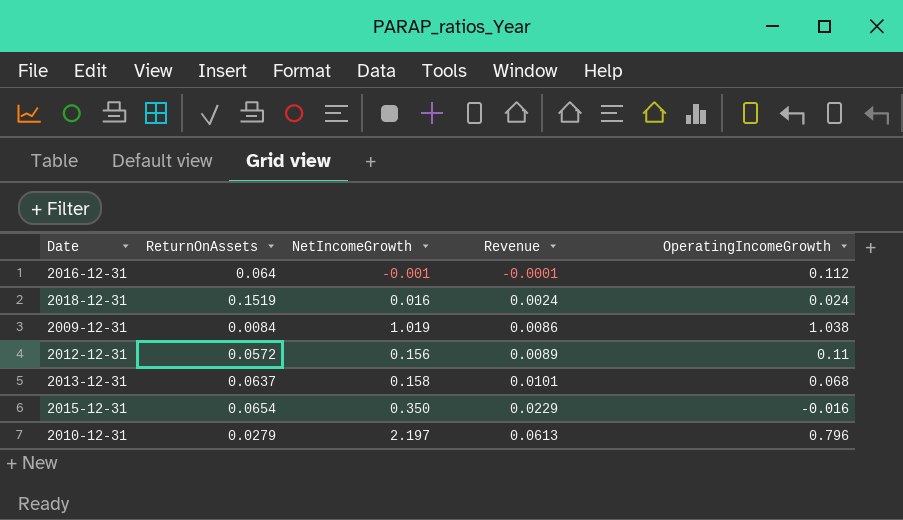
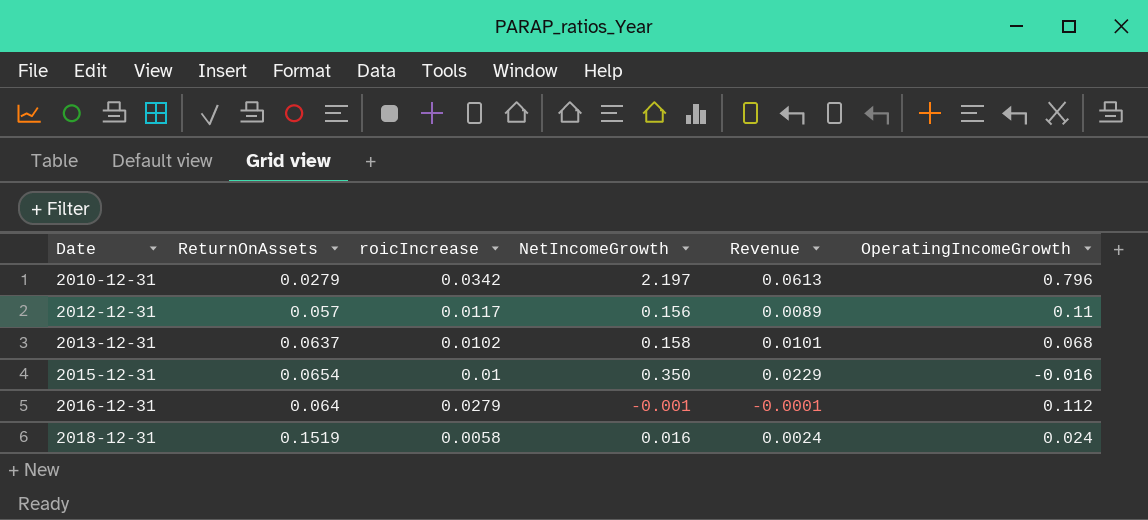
row order: Revenue ascending -> Date ascending
column roicIncrease | position: none -> 3
row 2009-12-31: 0.0084 | 1.019 | 0.0086 | 1.038 -> none
2012-12-31 | ReturnOnAssets: 0.0572 -> 0.057

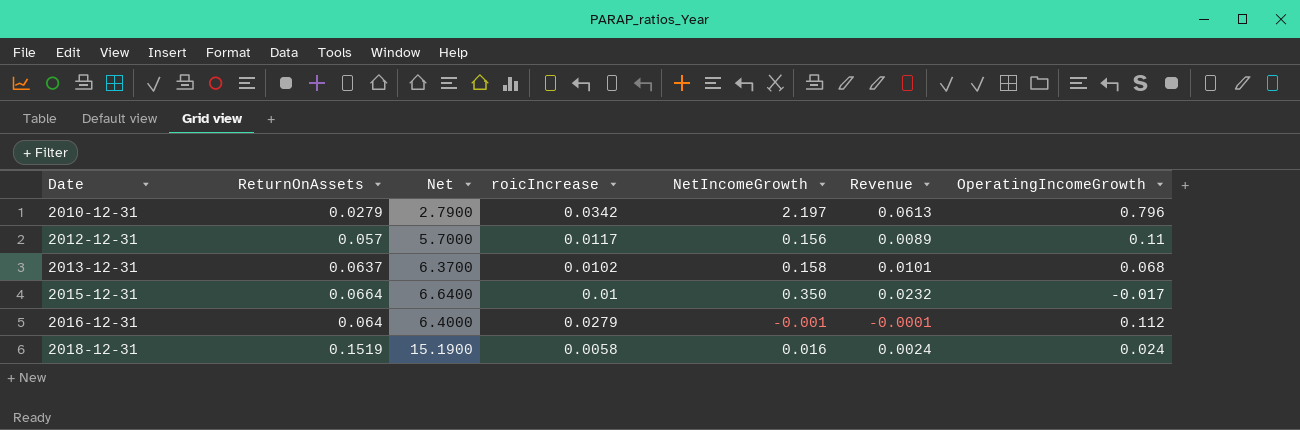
column Net | formula: none -> [ReturnOnAssets] * 100
2015-12-31 | ReturnOnAssets: 0.0654 -> 0.0664
2015-12-31 | Revenue: 0.0229 -> 0.0232
2015-12-31 | OperatingIncomeGrowth: -0.016 -> -0.017

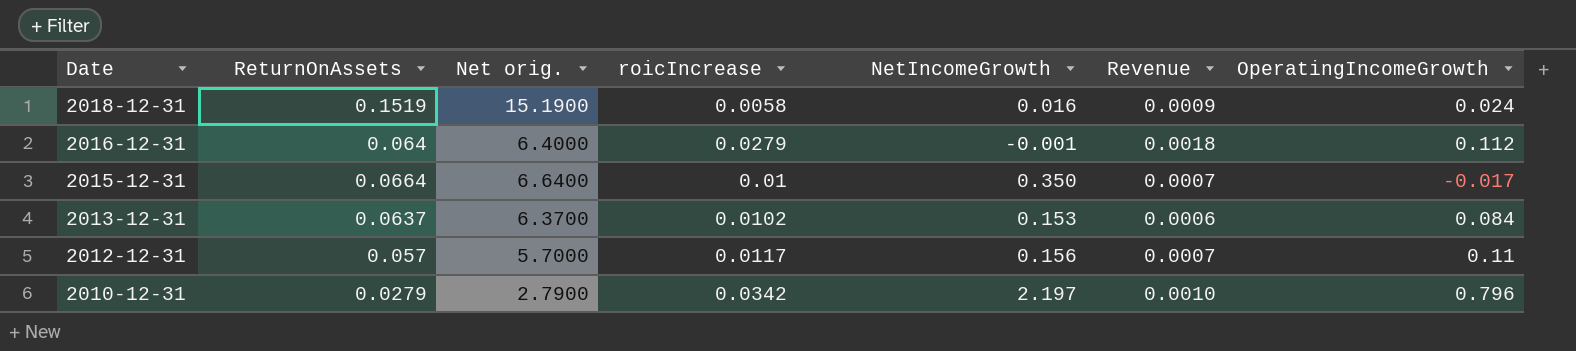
row order: Date ascending -> Date descending
column name: Net -> Net orig.
column Revenue | formula: [ReturnOnAssets] * [NetIncomeGrowth] -> [ReturnOnAssets] * [roicIncrease]
2013-12-31 | NetIncomeGrowth: 0.158 -> 0.153
2013-12-31 | OperatingIncomeGrowth: 0.068 -> 0.084

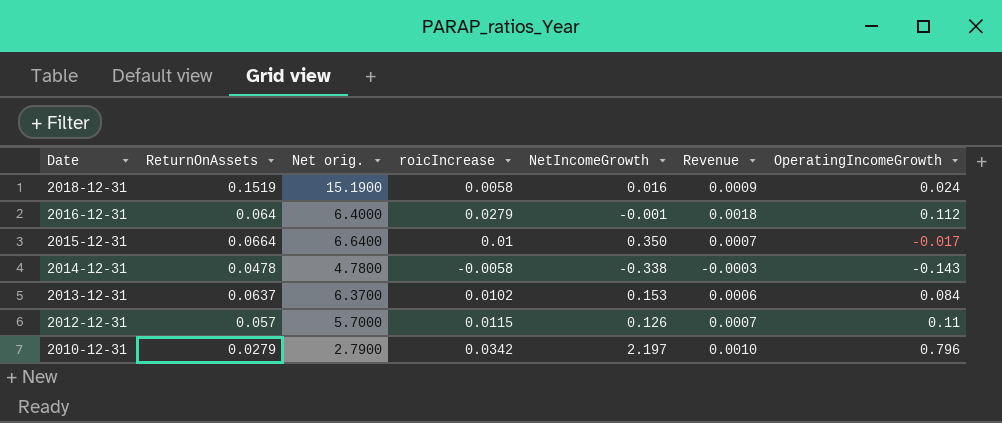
row 2014-12-31: none -> 0.0478 | 4.7800 | -0.0058 | -0.338 | -0.0003 | -0.143
2012-12-31 | roicIncrease: 0.0117 -> 0.0115
2012-12-31 | NetIncomeGrowth: 0.156 -> 0.126

